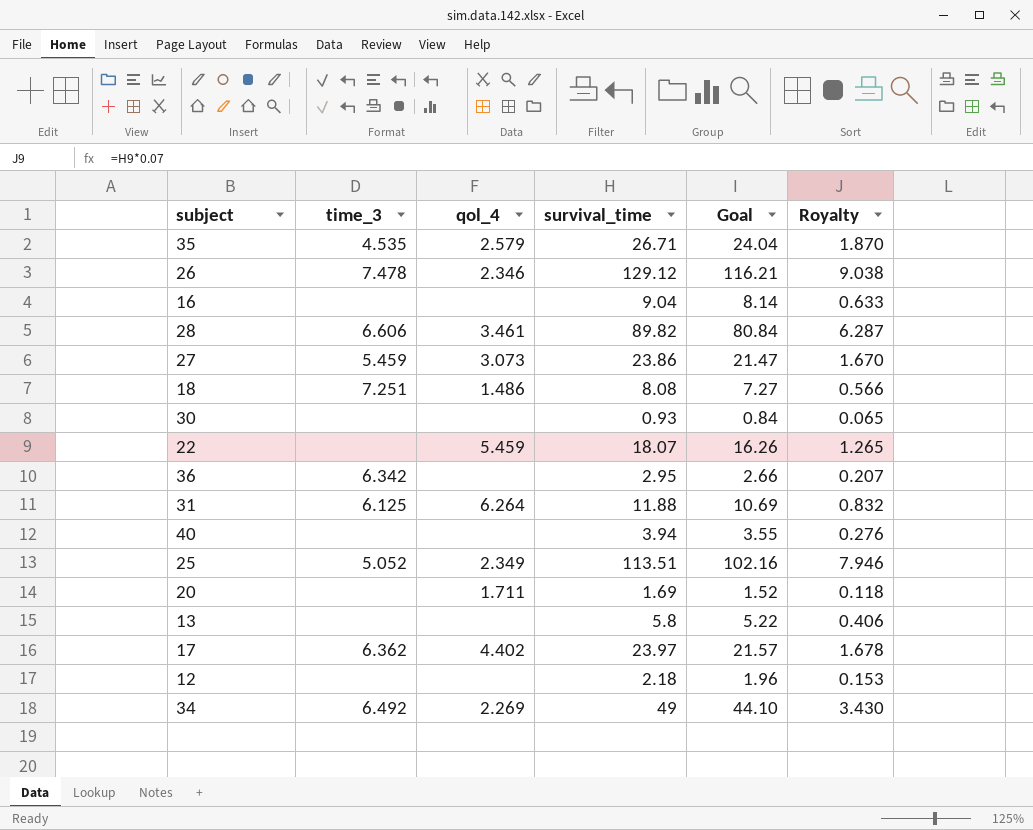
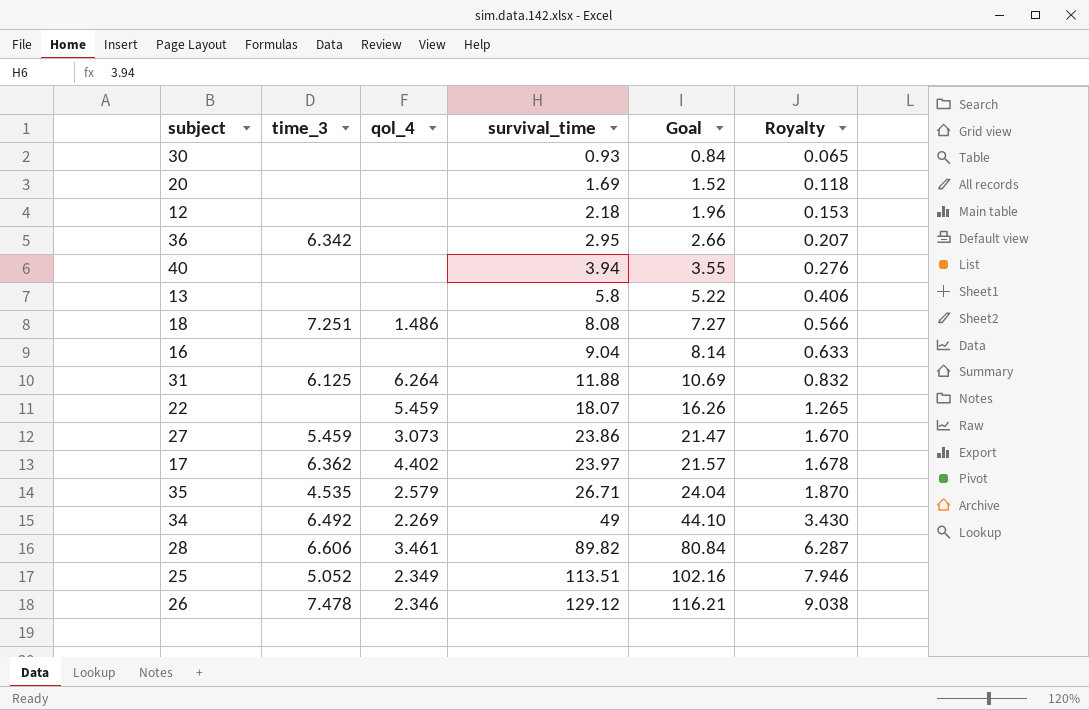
row order: none -> survival_time ascending
20 | qol_4: 1.711 -> none

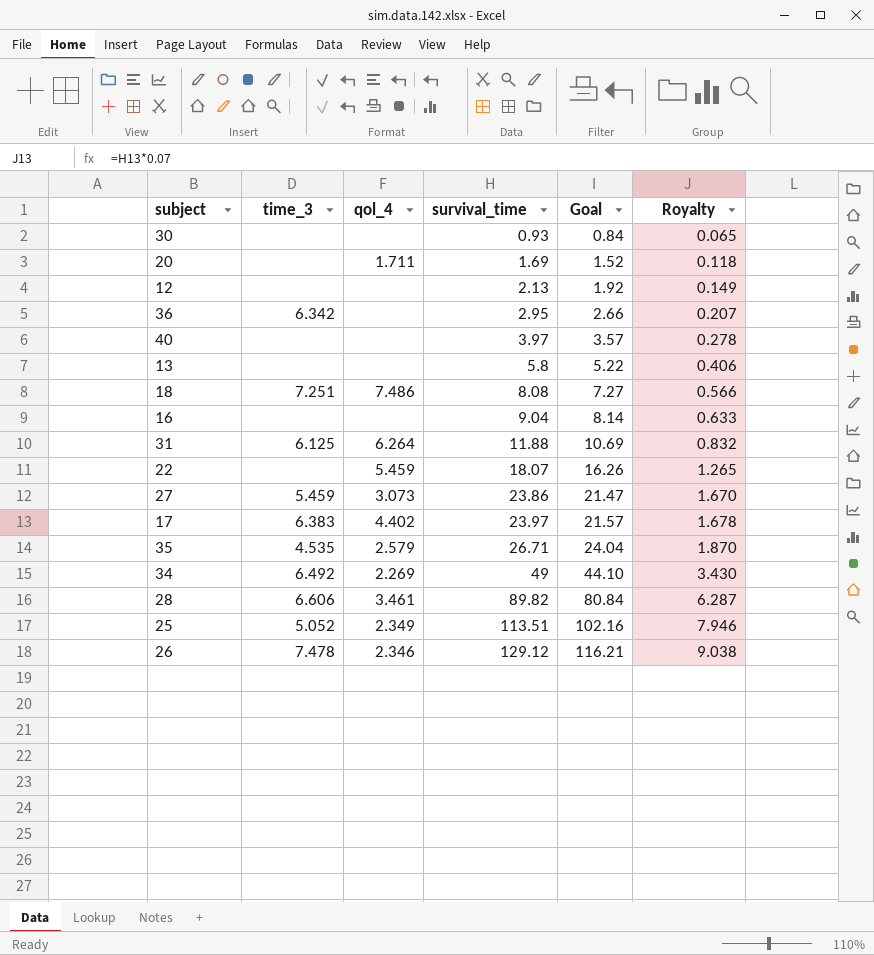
20 | qol_4: none -> 1.711
12 | survival_time: 2.18 -> 2.13
12 | Goal: 1.96 -> 1.92
12 | Royalty: 0.153 -> 0.149
40 | survival_time: 3.94 -> 3.97
40 | Goal: 3.55 -> 3.57
40 | Royalty: 0.276 -> 0.278
18 | qol_4: 1.486 -> 7.486
17 | time_3: 6.362 -> 6.383

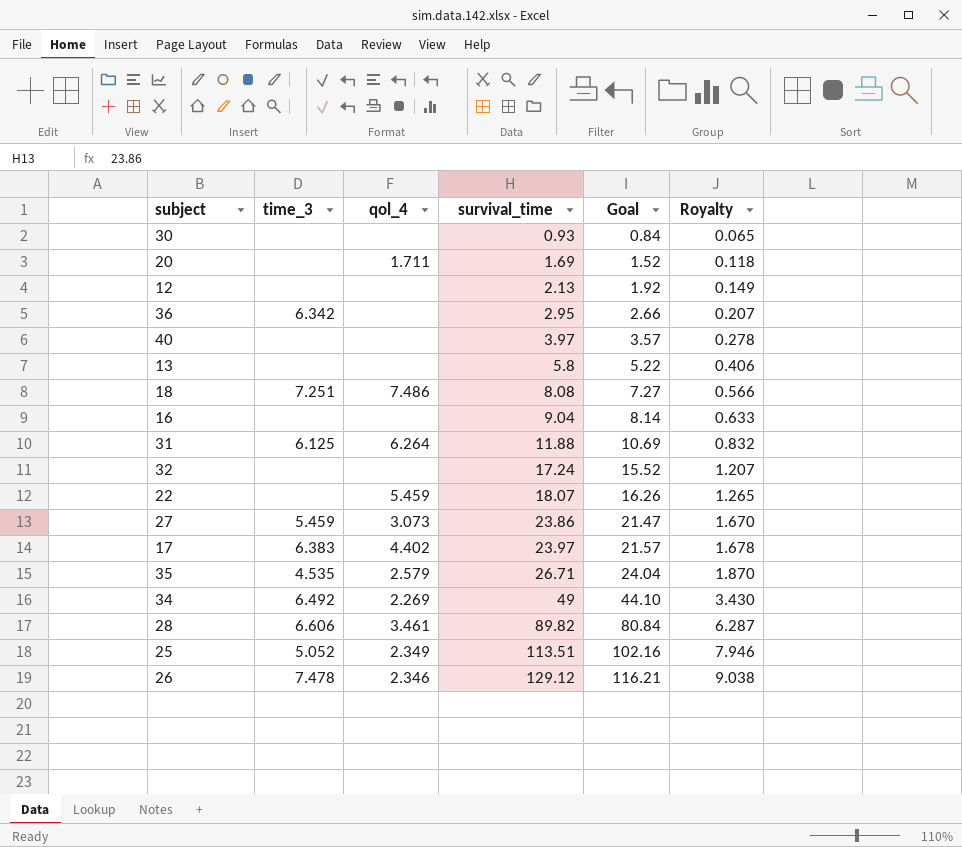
row 32: none -> none | none | 17.24 | 15.52 | 1.207

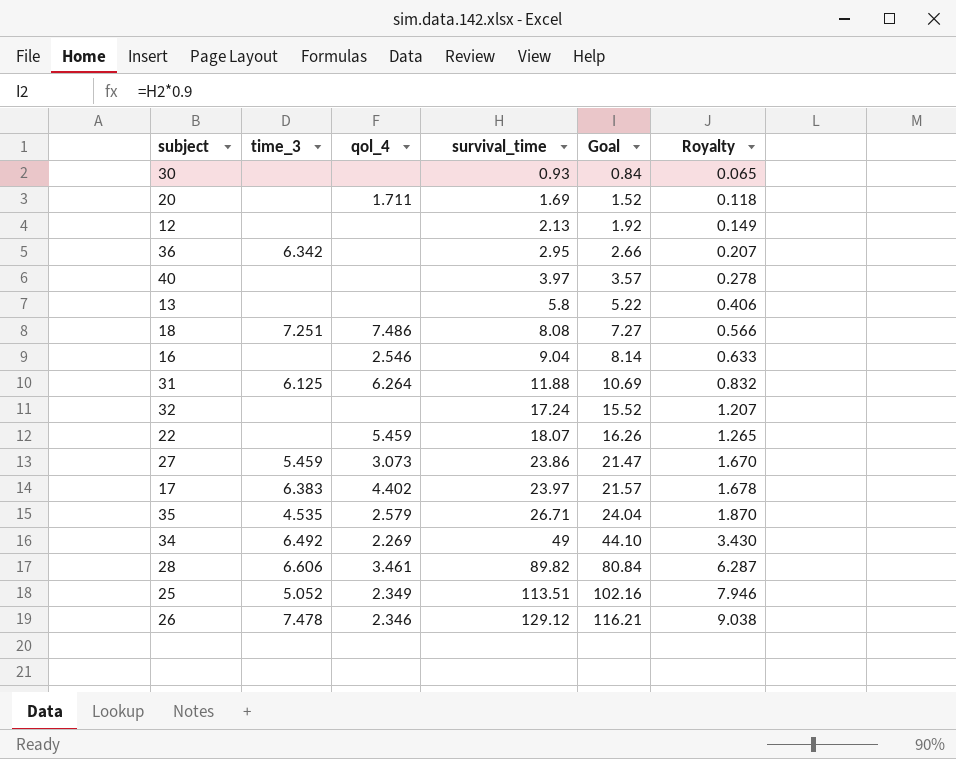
16 | qol_4: none -> 2.546

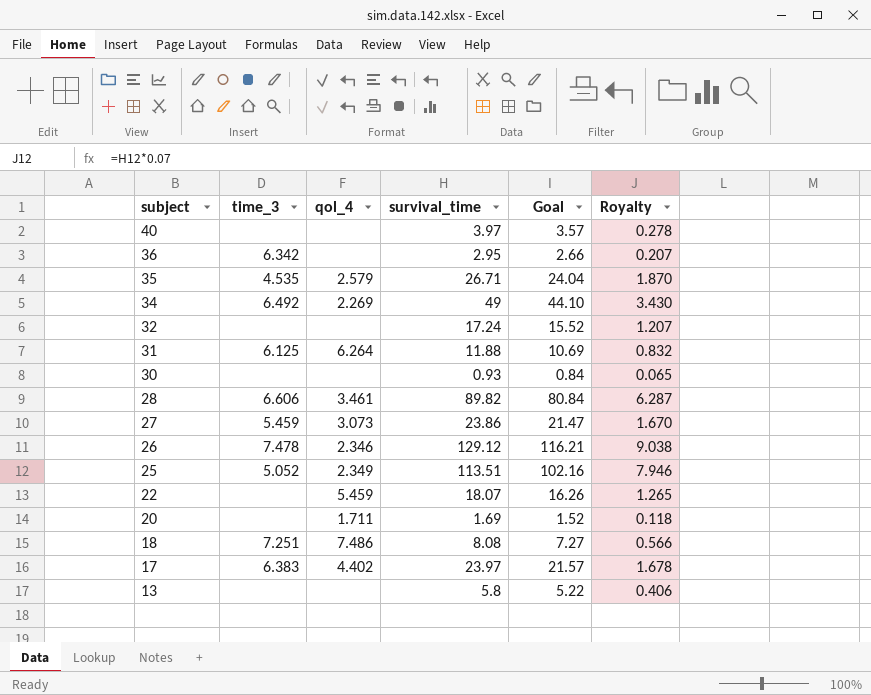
row order: survival_time ascending -> subject descending
row 12: none | none | 2.13 | 1.92 | 0.149 -> none
row 16: none | 2.546 | 9.04 | 8.14 | 0.633 -> none

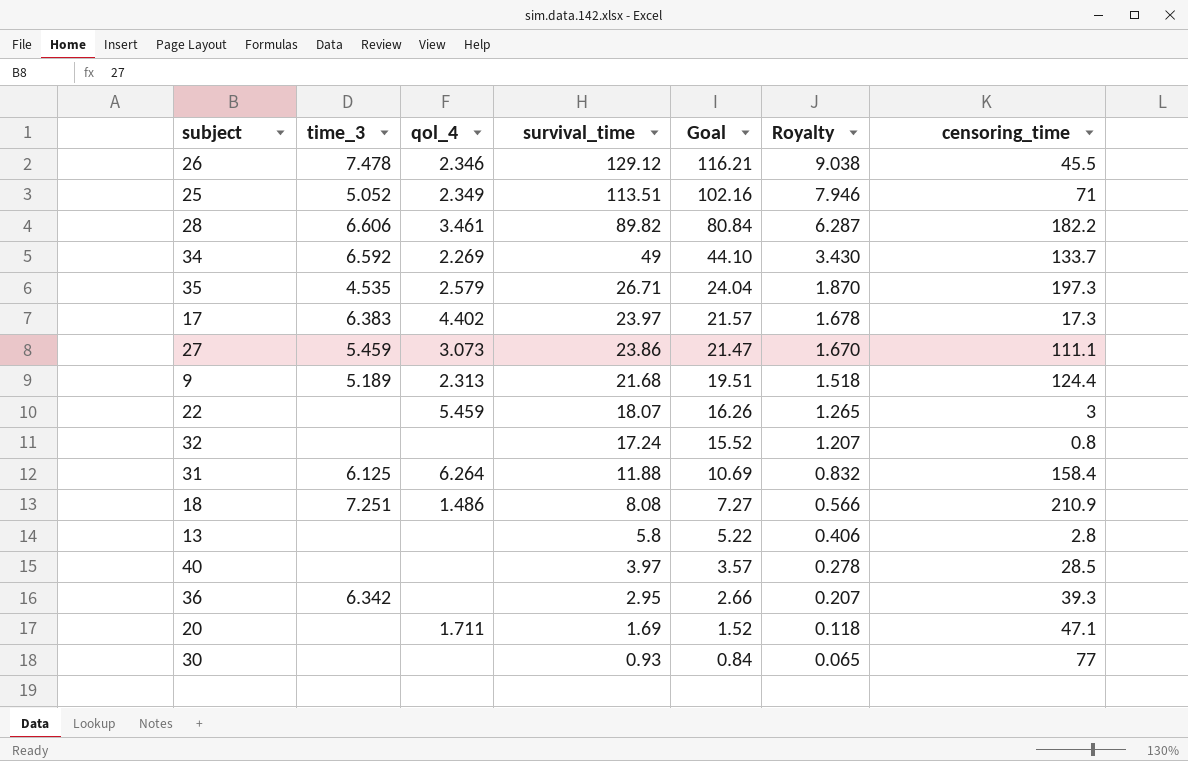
row order: subject descending -> survival_time descending
column censoring_time | position: none -> 7
34 | time_3: 6.492 -> 6.592
row 9: none -> 5.189 | 2.313 | 21.68 | 19.51 | 1.518 | 124.4
18 | qol_4: 7.486 -> 1.486

